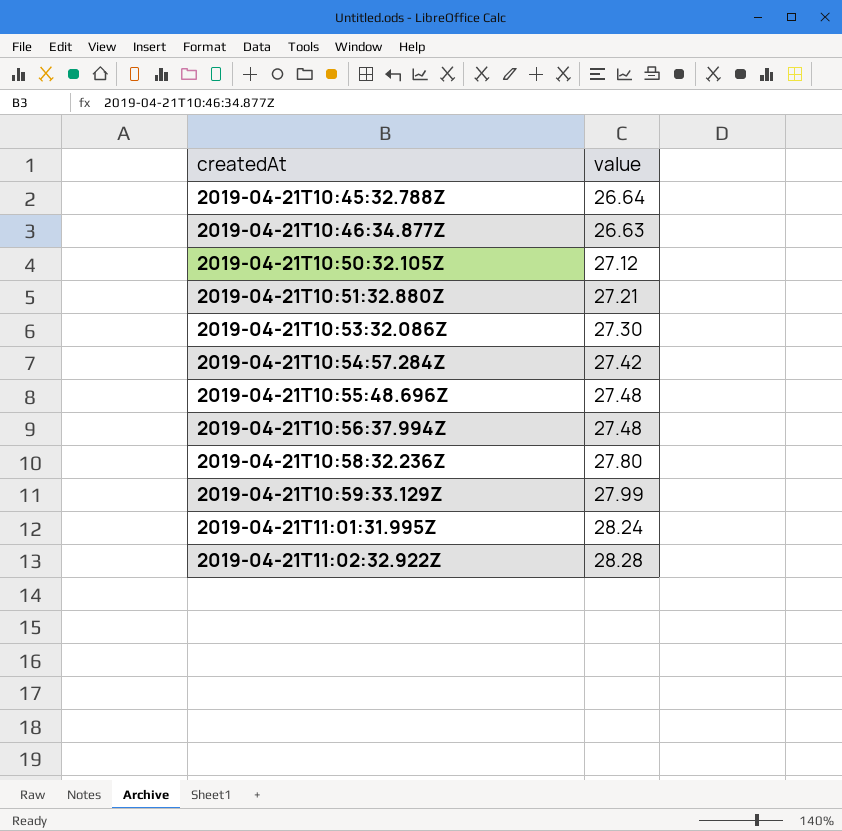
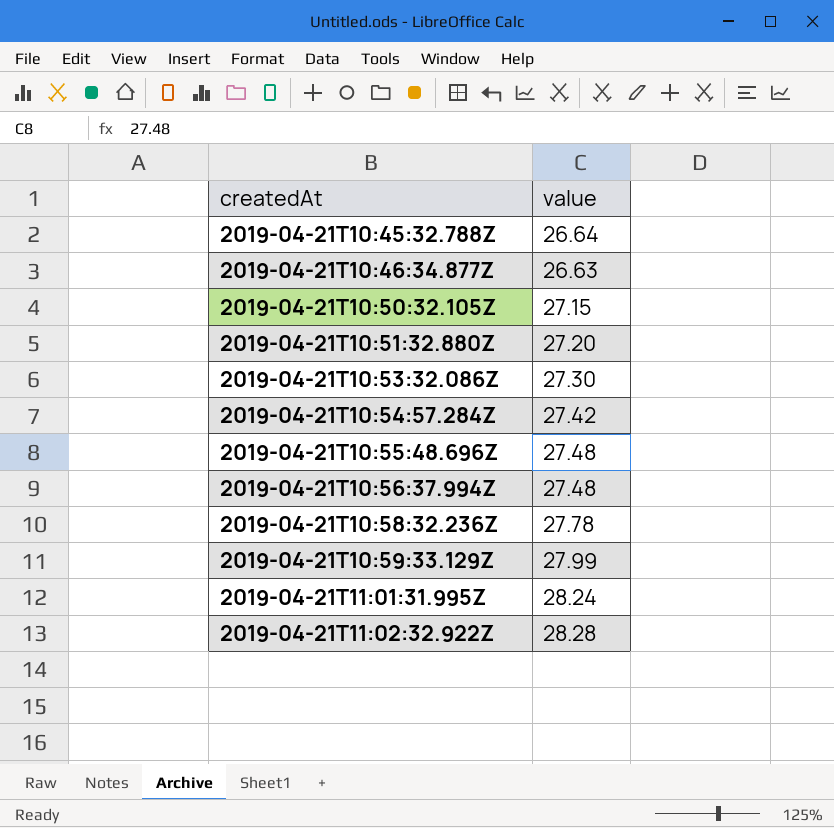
2019-04-21T10:50:32.105Z | value: 27.12 -> 27.15
2019-04-21T10:51:32.880Z | value: 27.21 -> 27.20
2019-04-21T10:58:32.236Z | value: 27.80 -> 27.78

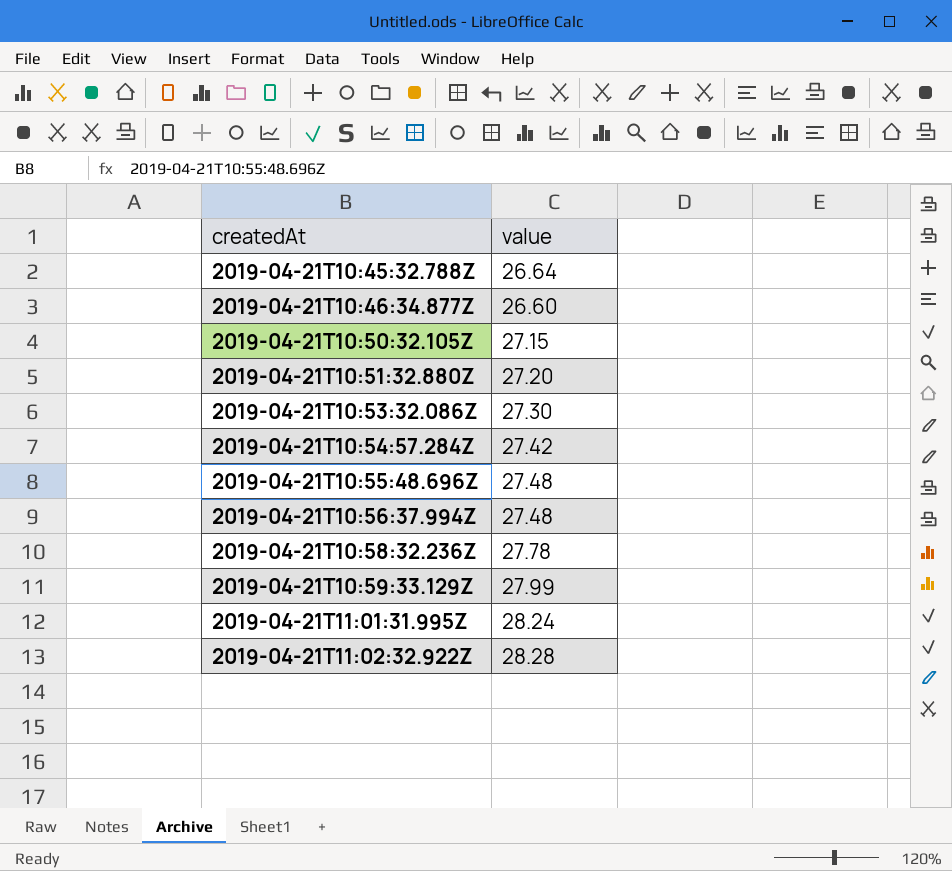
2019-04-21T10:46:34.877Z | value: 26.63 -> 26.60

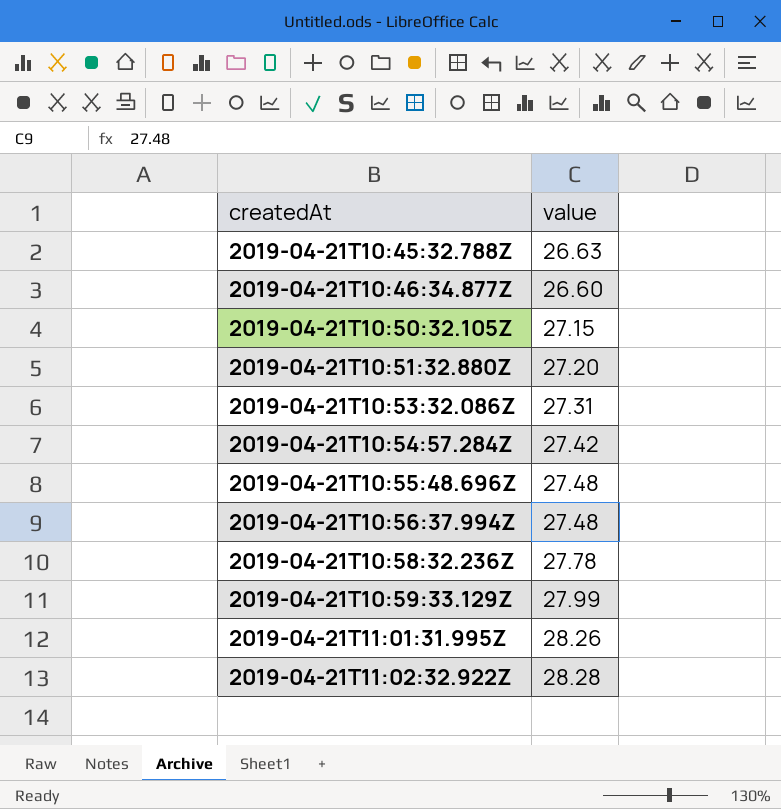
2019-04-21T10:45:32.788Z | value: 26.64 -> 26.63
2019-04-21T10:53:32.086Z | value: 27.30 -> 27.31
2019-04-21T11:01:31.995Z | value: 28.24 -> 28.26

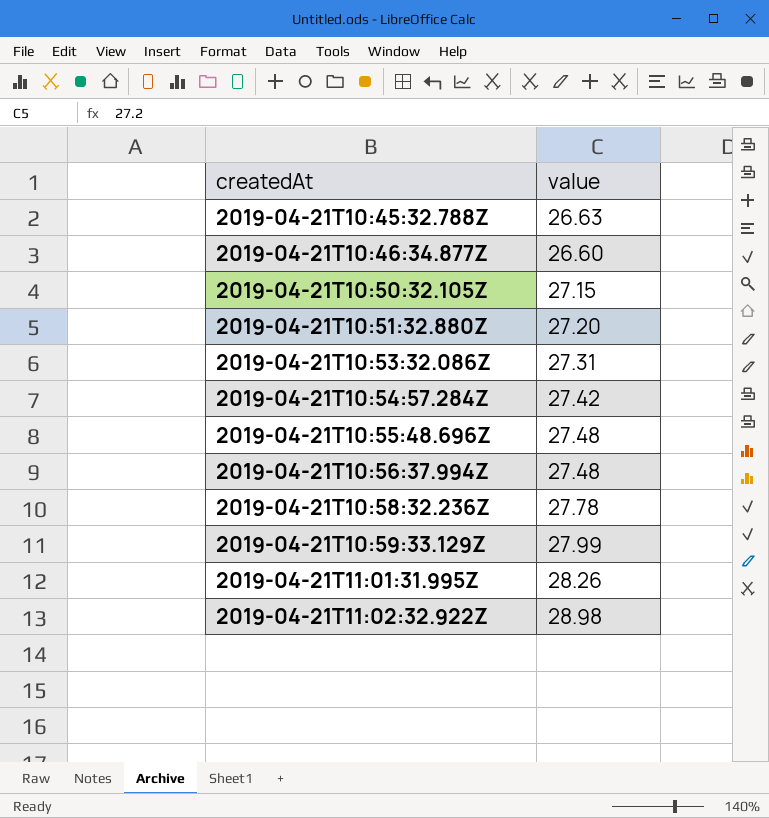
2019-04-21T11:02:32.922Z | value: 28.28 -> 28.98

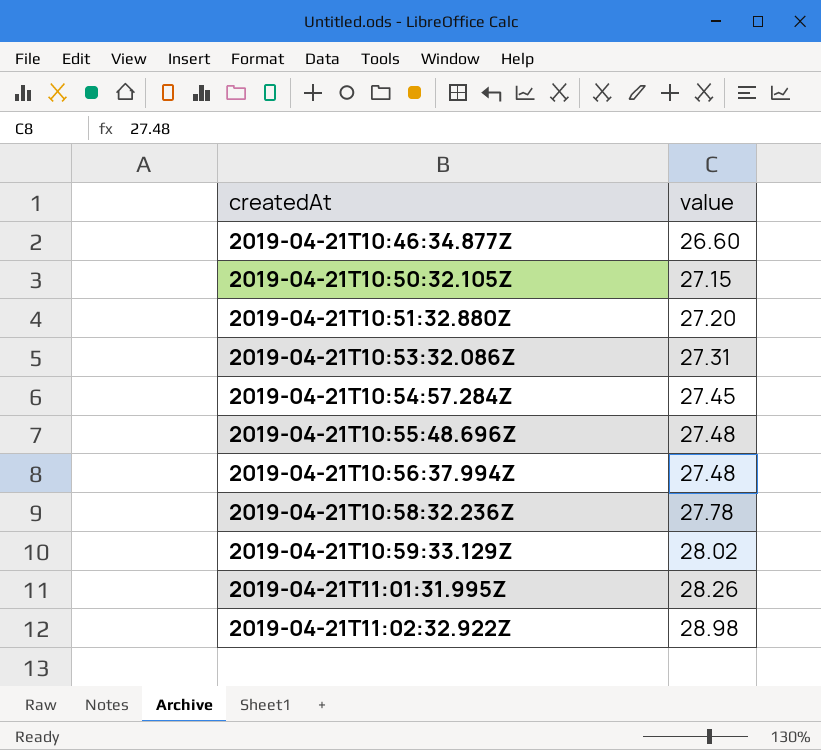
row 2019-04-21T10:45:32.788Z: 26.63 -> none
2019-04-21T10:54:57.284Z | value: 27.42 -> 27.45
2019-04-21T10:59:33.129Z | value: 27.99 -> 28.02

